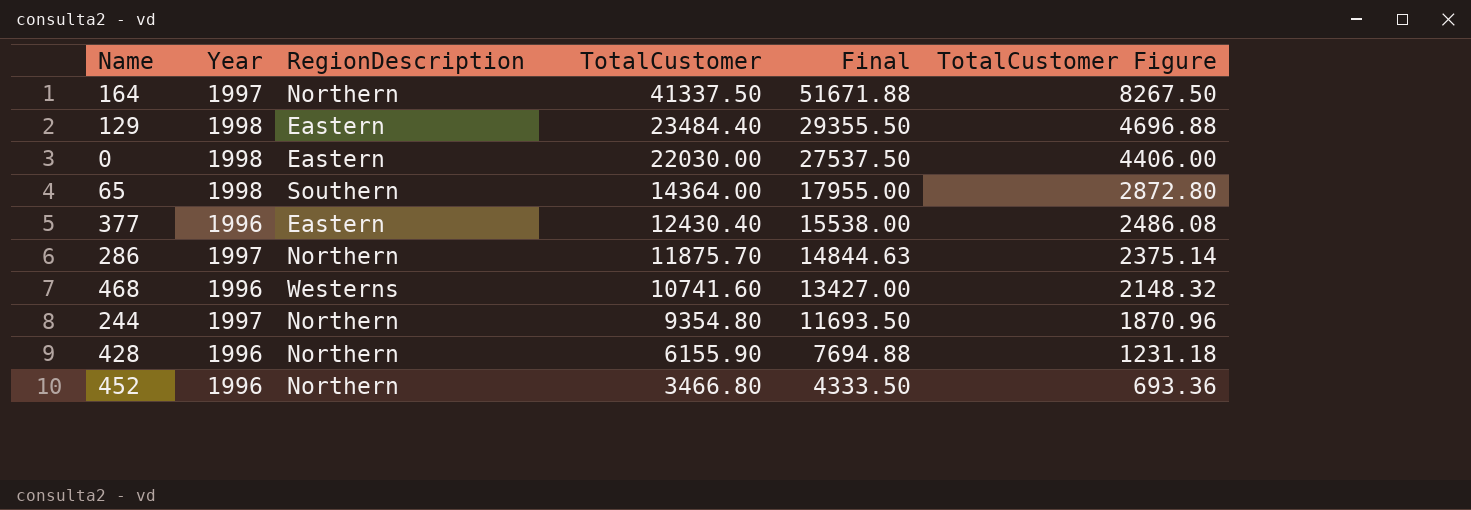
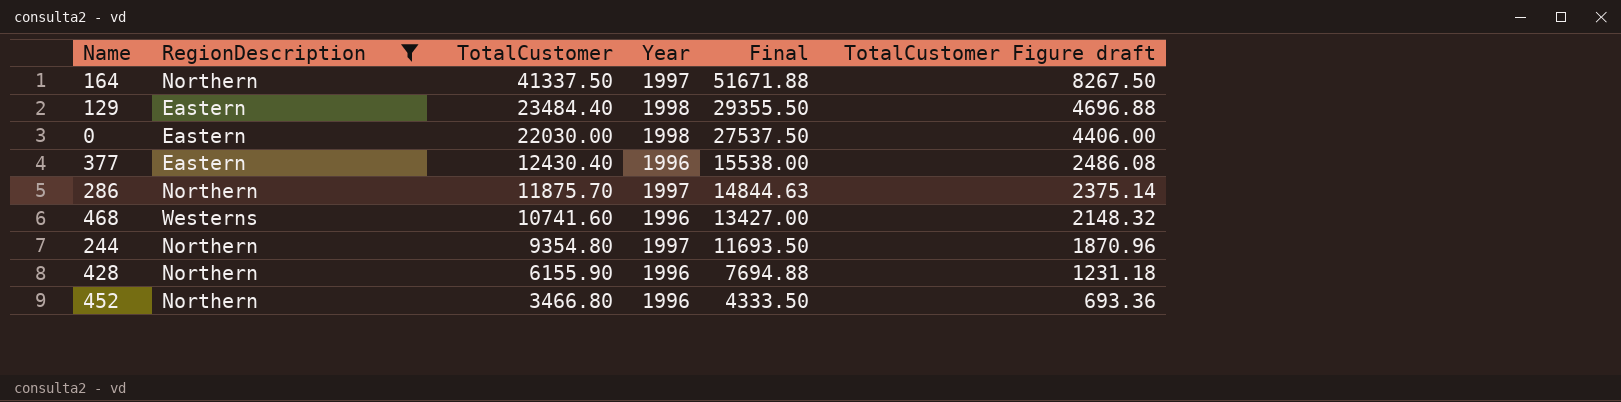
filter: none -> RegionDescription != Southern
column Year | position: 2 -> 4
column name: TotalCustomer Figure -> TotalCustomer Figure draft

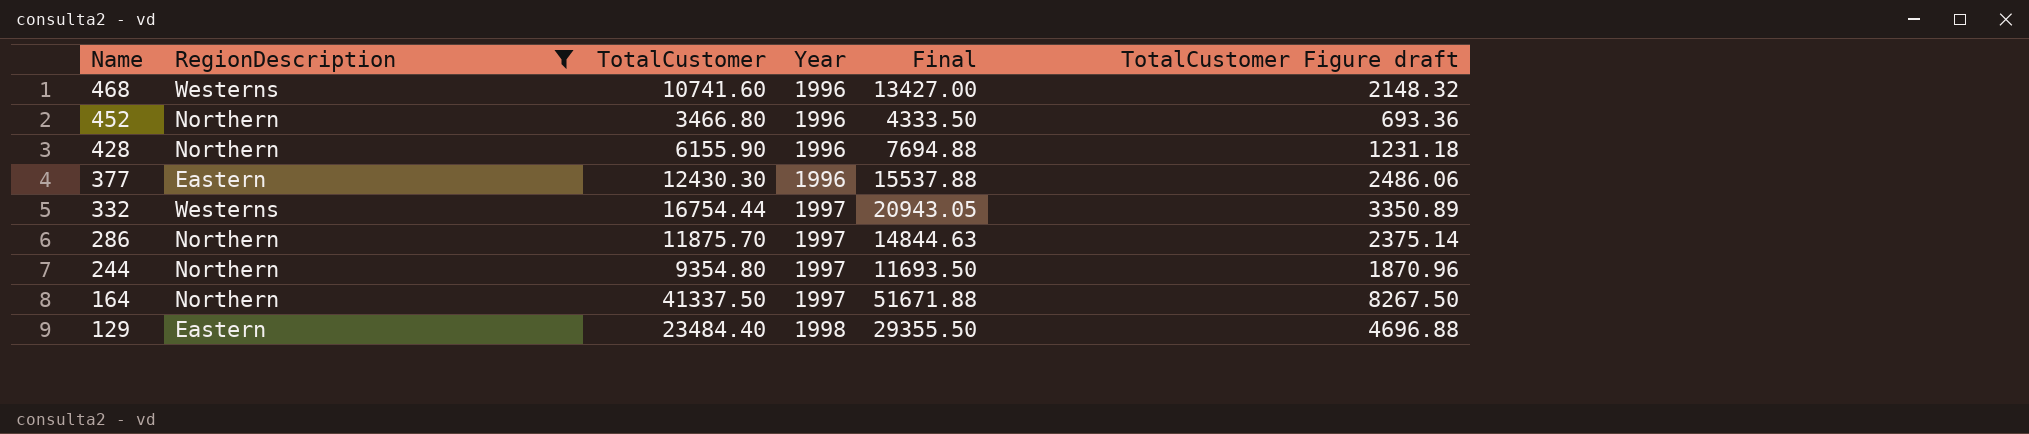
row order: TotalCustomer descending -> Name descending
row 0: Eastern | 22030.00 | 1998 | 27537.50 | 4406.00 -> none
377 | TotalCustomer: 12430.40 -> 12430.30
377 | Final: 15538.00 -> 15537.88
377 | TotalCustomer Figure draft: 2486.08 -> 2486.06
row 332: none -> Westerns | 16754.44 | 1997 | 20943.05 | 3350.89

